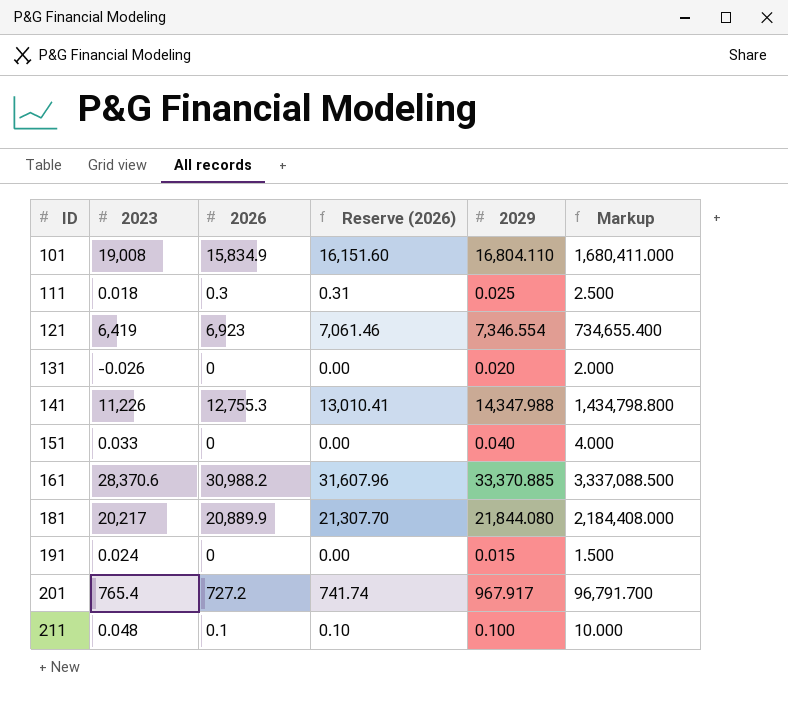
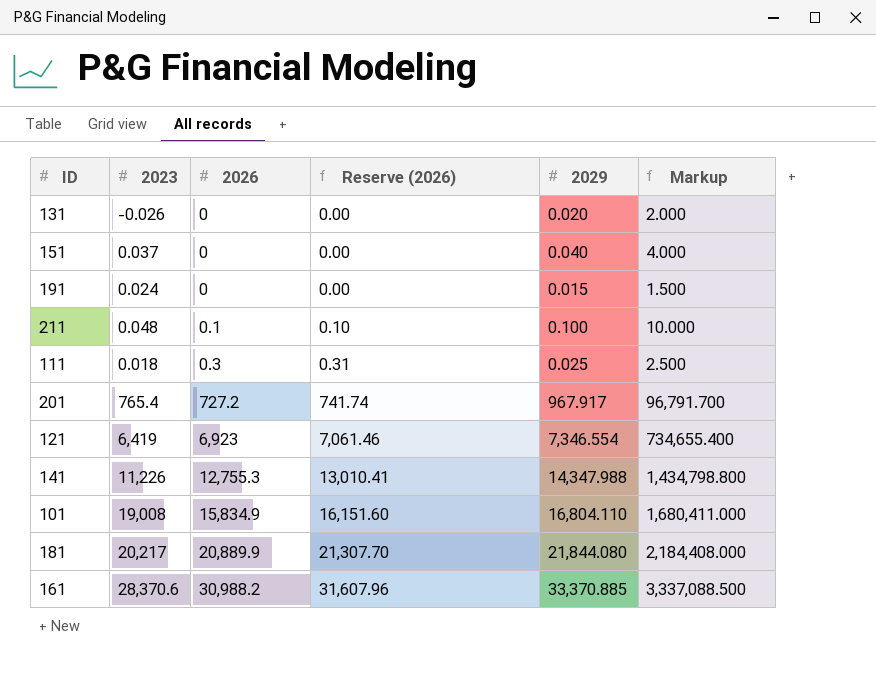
row order: ID ascending -> 2026 ascending
151 | 2023: 0.033 -> 0.037

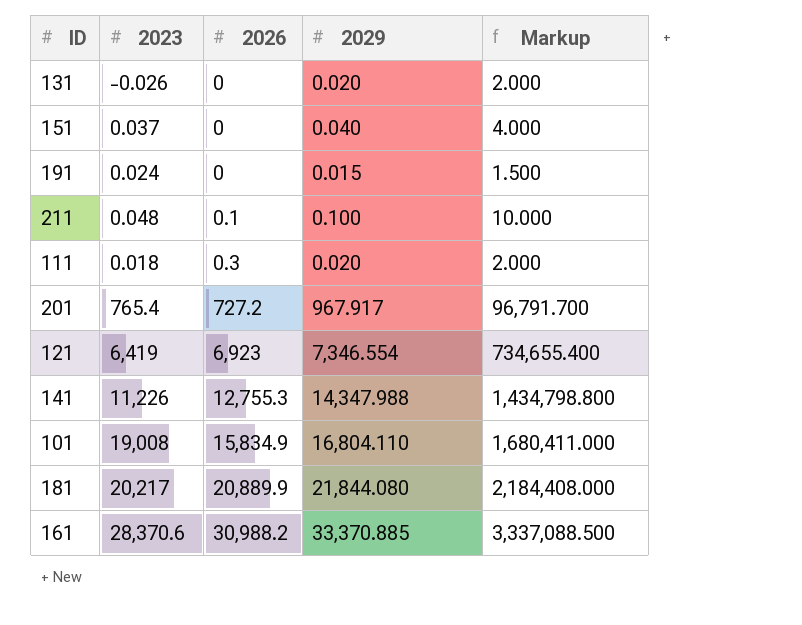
column Reserve (2026) | formula: [2026] * 1.02 -> none
111 | 2029: 0.025 -> 0.020
111 | Markup: 2.500 -> 2.000

